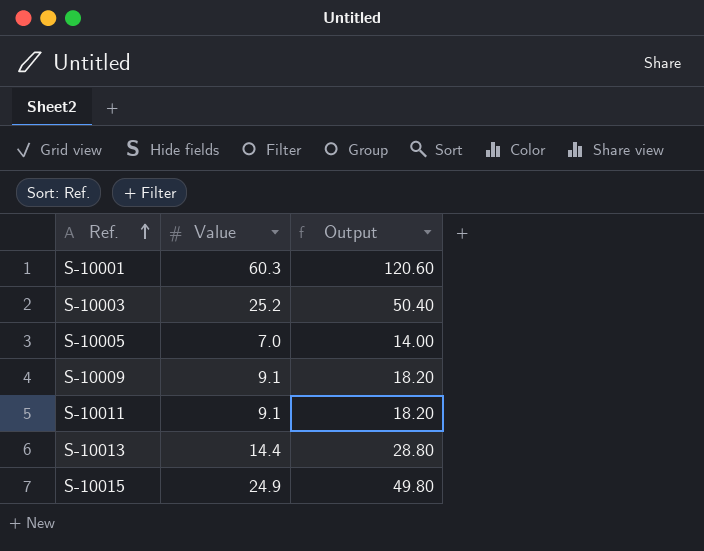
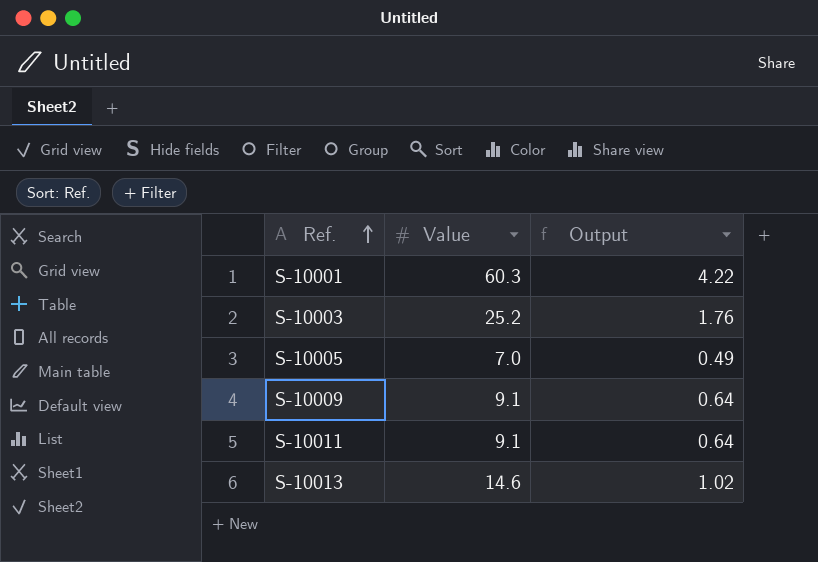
column Output | formula: [Value] * 2 -> [Value] * 0.07
row S-10015: 24.9 | 49.80 -> none
S-10013 | Value: 14.4 -> 14.6

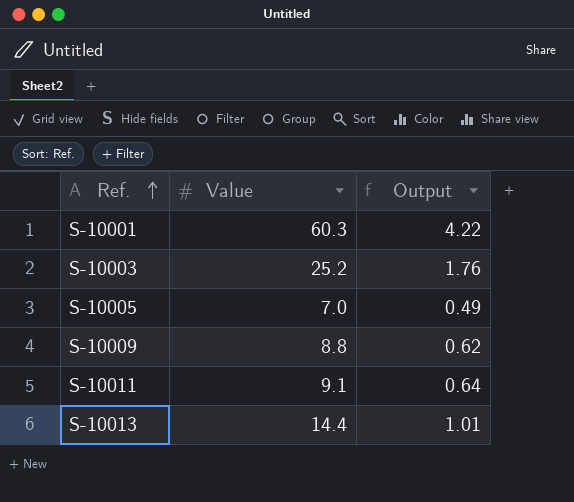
S-10009 | Value: 9.1 -> 8.8
S-10009 | Output: 0.64 -> 0.62
S-10013 | Value: 14.6 -> 14.4
S-10013 | Output: 1.02 -> 1.01

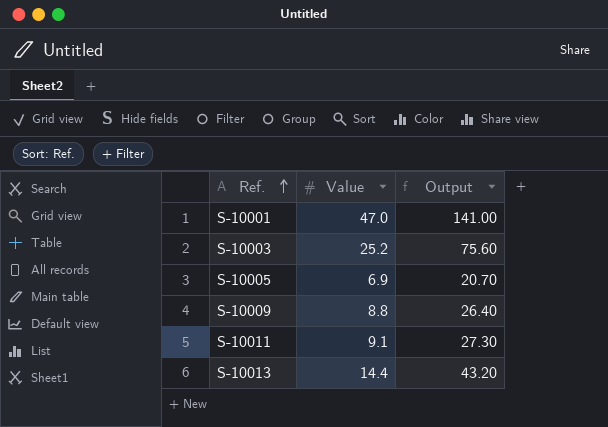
column Output | formula: [Value] * 0.07 -> [Value] * 3
S-10001 | Value: 60.3 -> 47.0
S-10005 | Value: 7.0 -> 6.9

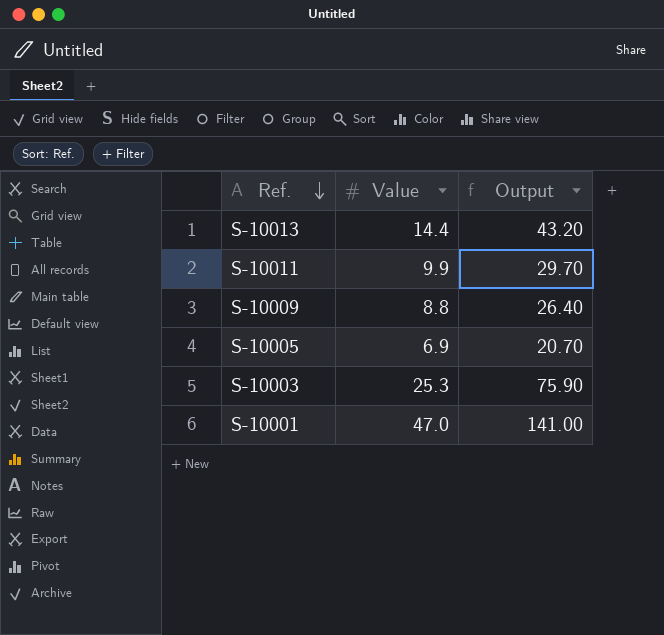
row order: Ref. ascending -> Ref. descending
S-10011 | Value: 9.1 -> 9.9
S-10011 | Output: 27.30 -> 29.70
S-10003 | Value: 25.2 -> 25.3
S-10003 | Output: 75.60 -> 75.90

